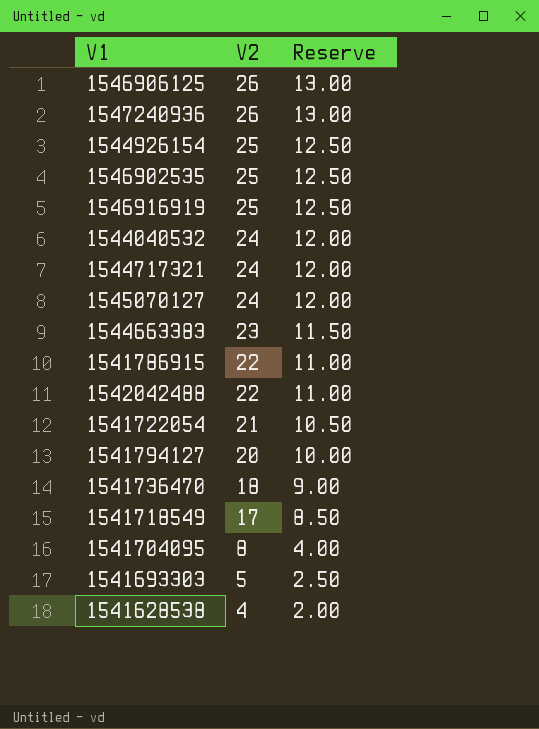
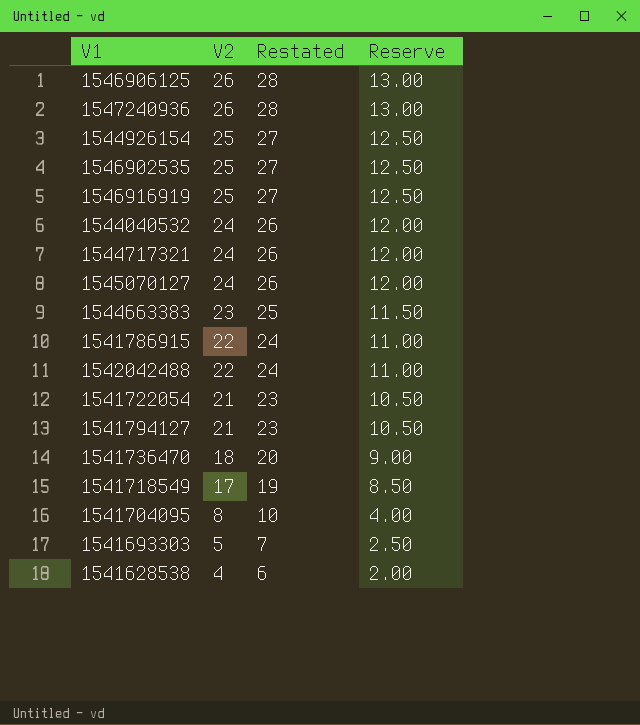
column Restated | formula: none -> [V2] + 2
1541794127 | V2: 20 -> 21
1541794127 | Reserve: 10.00 -> 10.50

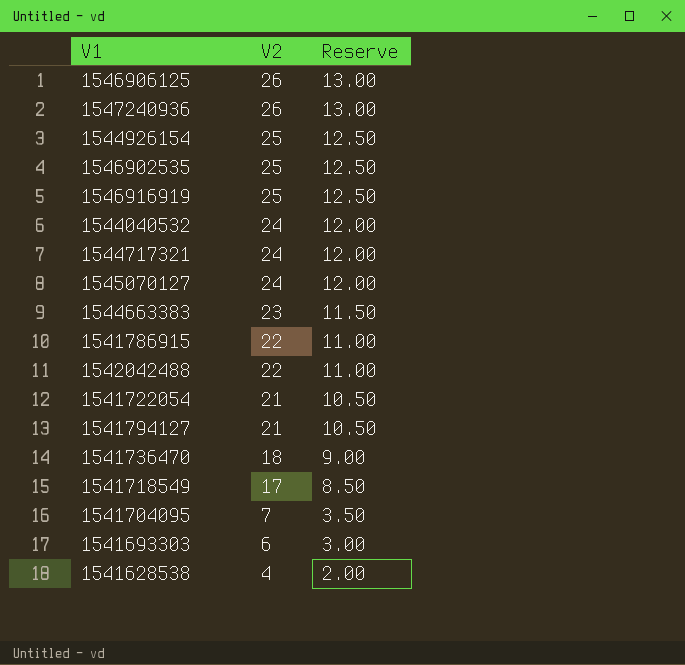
column Restated | formula: [V2] + 2 -> none
1541704095 | V2: 8 -> 7
1541704095 | Reserve: 4.00 -> 3.50
1541693303 | V2: 5 -> 6
1541693303 | Reserve: 2.50 -> 3.00

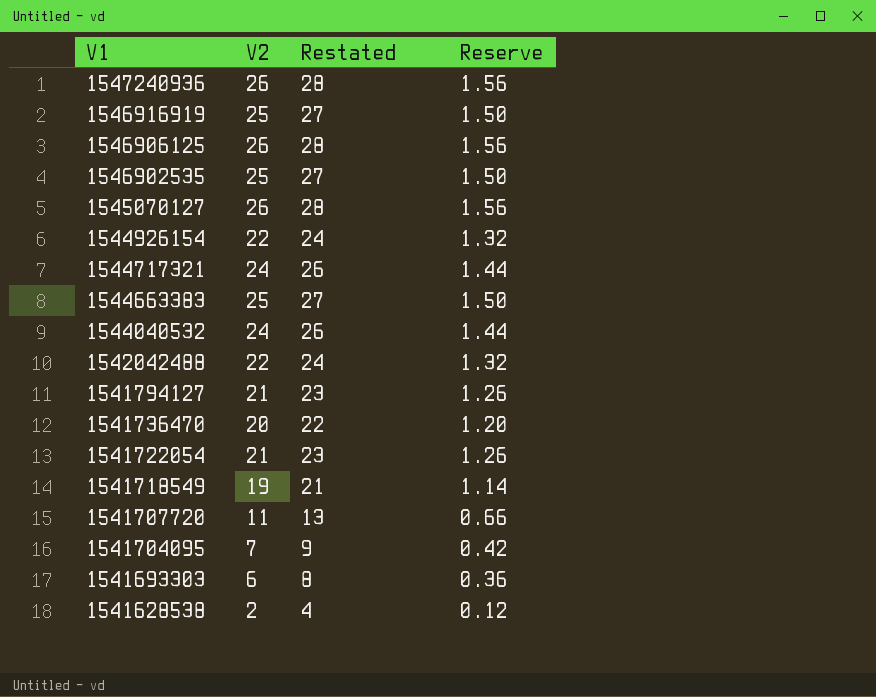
row order: V2 descending -> V1 descending
column Restated | formula: none -> [V2] + 2
column Reserve | formula: [V2] * 0.5 -> [V2] * 0.06
row 1541786915: 22 | 11.00 -> none
1545070127 | V2: 24 -> 26
1544926154 | V2: 25 -> 22
1544663383 | V2: 23 -> 25
1541736470 | V2: 18 -> 20
1541718549 | V2: 17 -> 19
row 1541707720: none -> 11 | 13 | 0.66
1541628538 | V2: 4 -> 2

